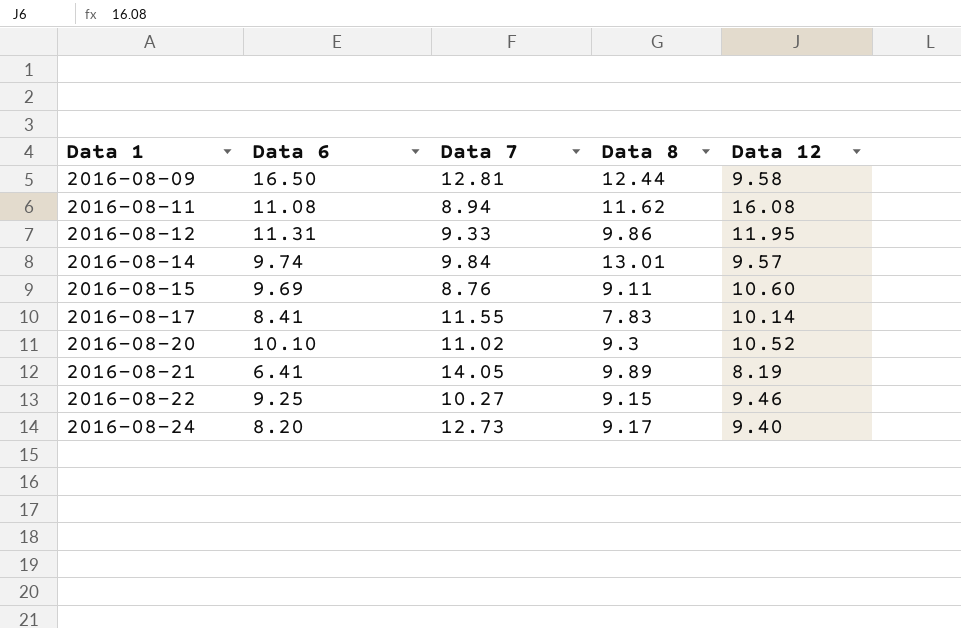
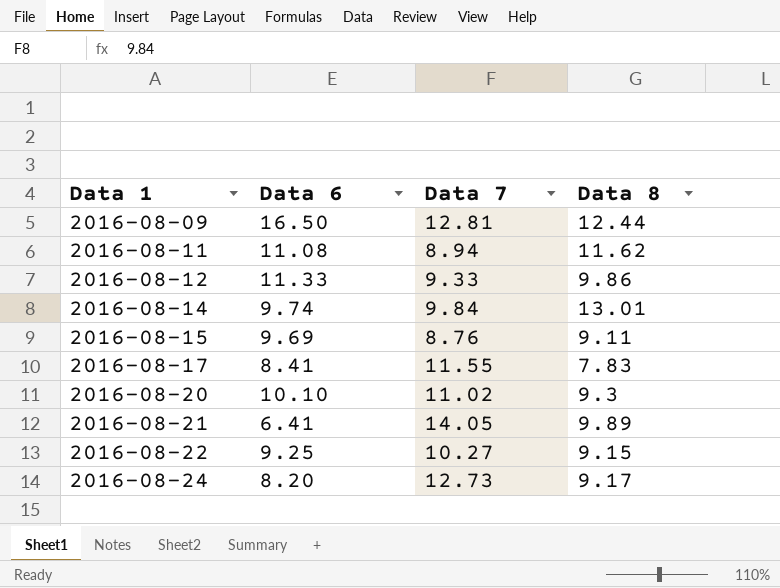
column Data 12 | position: 5 -> none
2016-08-12 | Data 6: 11.31 -> 11.33

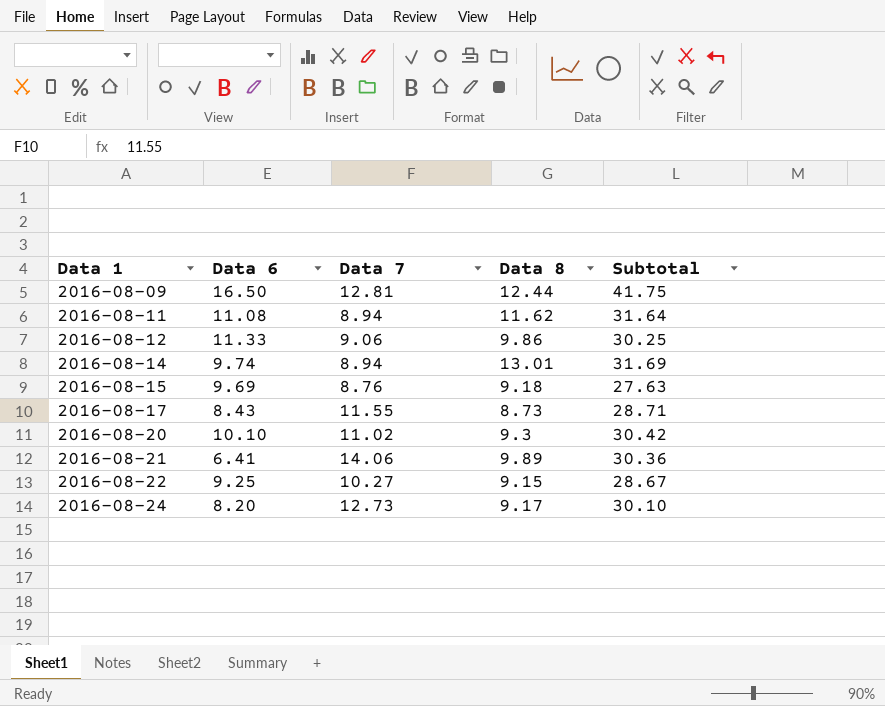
column Subtotal | formula: none -> [Data 6] + [Data 7] + [Data 8]
2016-08-12 | Data 7: 9.33 -> 9.06
2016-08-14 | Data 7: 9.84 -> 8.94
2016-08-15 | Data 8: 9.11 -> 9.18
2016-08-17 | Data 6: 8.41 -> 8.43
2016-08-17 | Data 8: 7.83 -> 8.73
2016-08-21 | Data 7: 14.05 -> 14.06

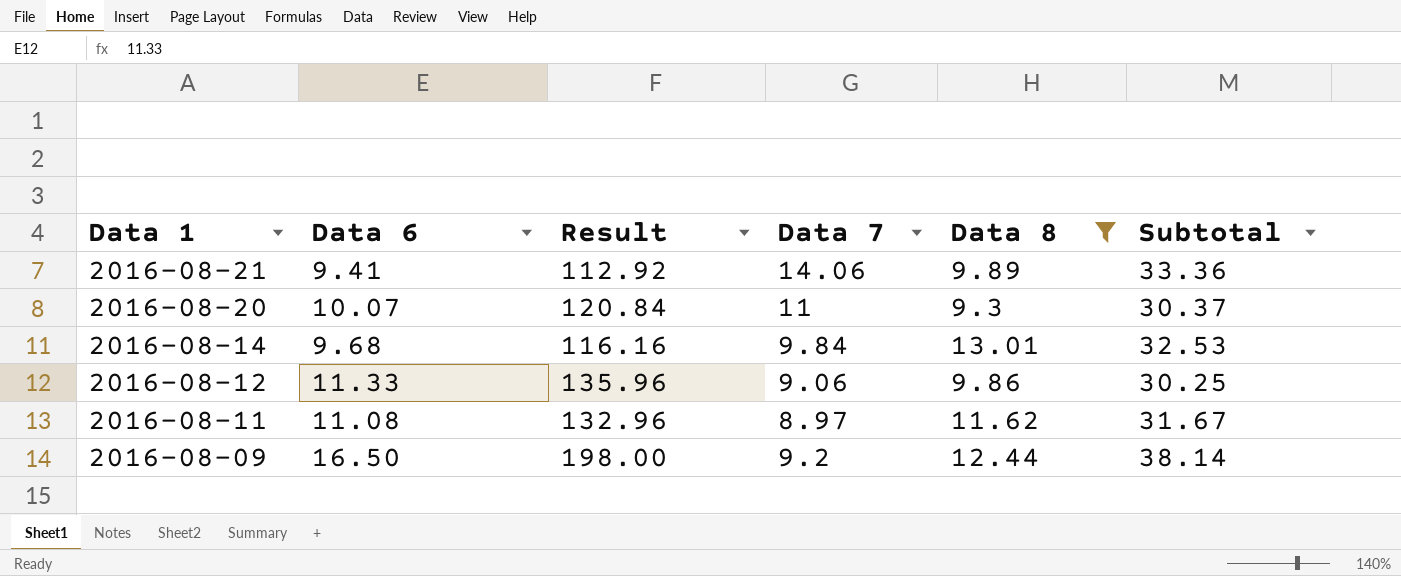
filter: none -> Data 8 >= 9.3
row order: Data 1 ascending -> Data 1 descending
column Result | formula: none -> [Data 6] * 12
2016-08-21 | Data 6: 6.41 -> 9.41
2016-08-21 | Subtotal: 30.36 -> 33.36
2016-08-20 | Data 6: 10.10 -> 10.07
2016-08-20 | Data 7: 11.02 -> 11
2016-08-20 | Subtotal: 30.42 -> 30.37
2016-08-14 | Data 6: 9.74 -> 9.68
2016-08-14 | Data 7: 8.94 -> 9.84
2016-08-14 | Subtotal: 31.69 -> 32.53
2016-08-11 | Data 7: 8.94 -> 8.97
2016-08-11 | Subtotal: 31.64 -> 31.67
2016-08-09 | Data 7: 12.81 -> 9.2
2016-08-09 | Subtotal: 41.75 -> 38.14

